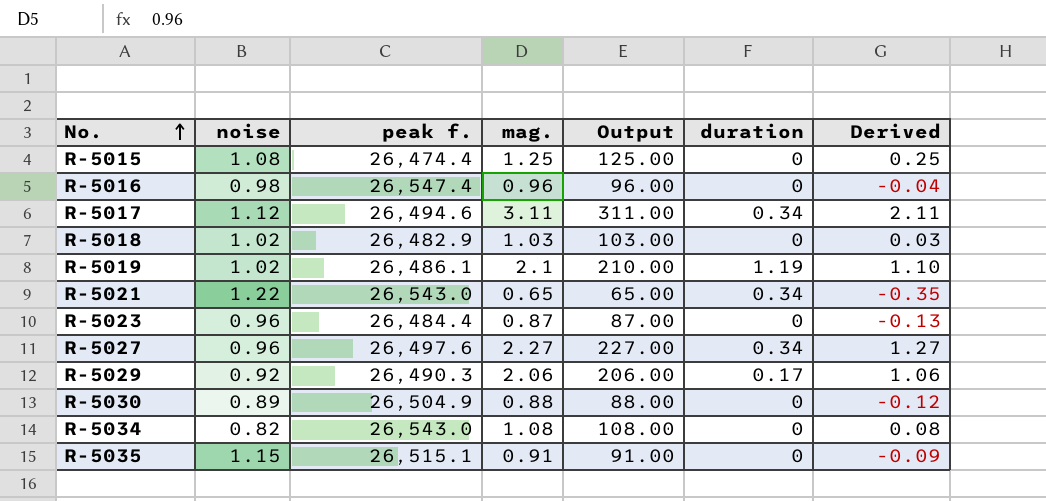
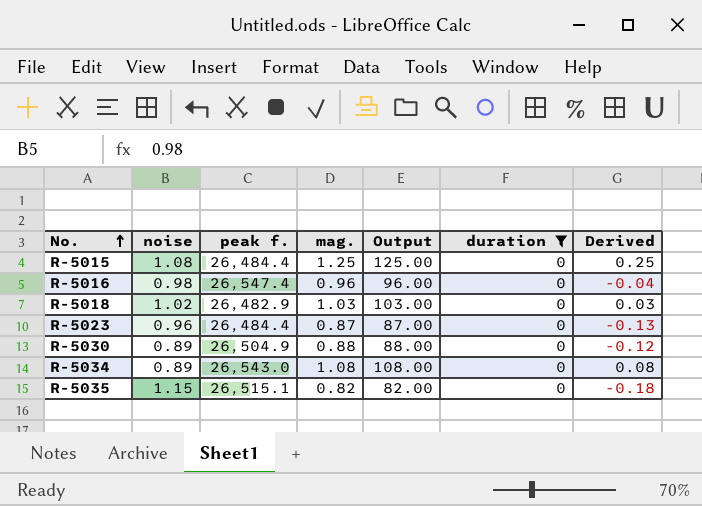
filter: none -> duration = 0
R-5015 | peak f.: 26,474.4 -> 26,484.4
R-5034 | noise: 0.82 -> 0.89
R-5035 | mag.: 0.91 -> 0.82
R-5035 | Output: 91.00 -> 82.00
R-5035 | Derived: -0.09 -> -0.18

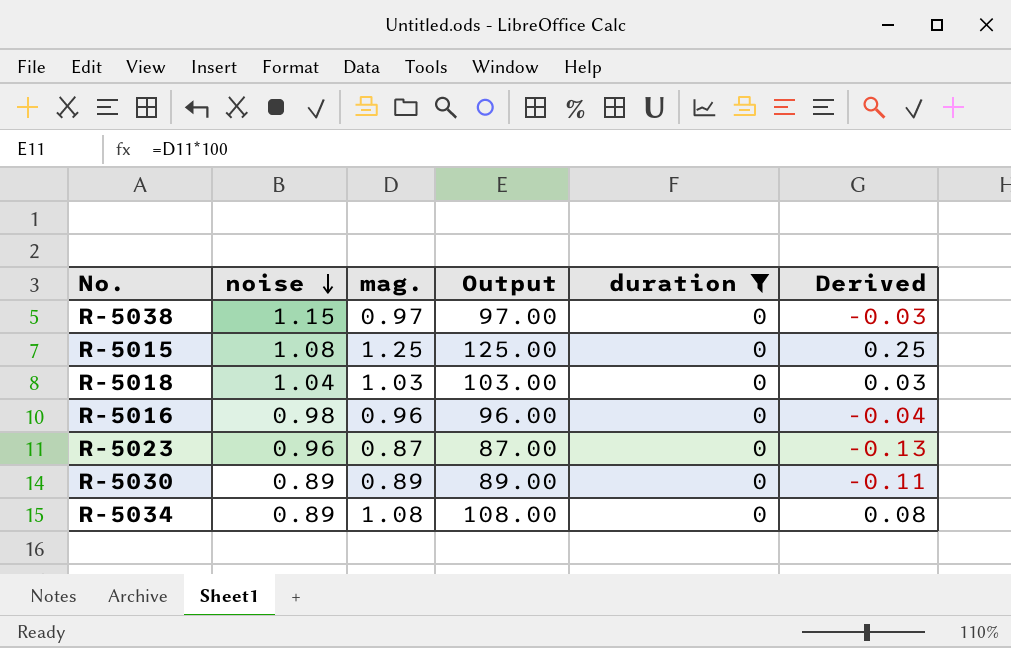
row order: No. ascending -> noise descending
column peak f. | position: 3 -> none
row R-5035: 1.15 | 26,515.1 | 0.82 | 82.00 | 0 | -0.18 -> none
row R-5038: none -> 1.15 | 0.97 | 97.00 | 0 | -0.03
R-5018 | noise: 1.02 -> 1.04
R-5030 | mag.: 0.88 -> 0.89
R-5030 | Output: 88.00 -> 89.00
R-5030 | Derived: -0.12 -> -0.11

